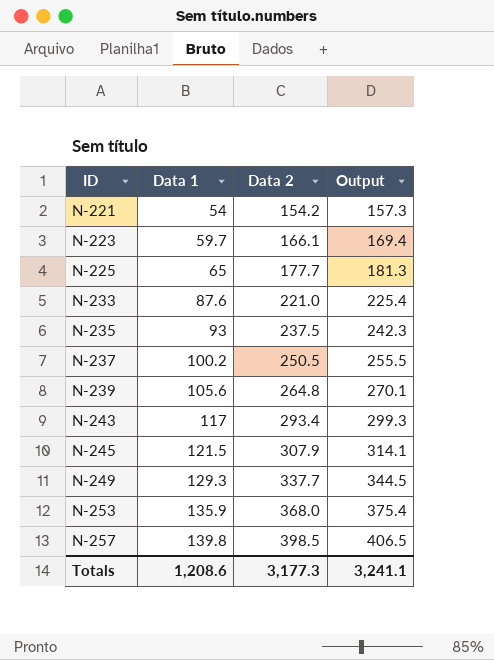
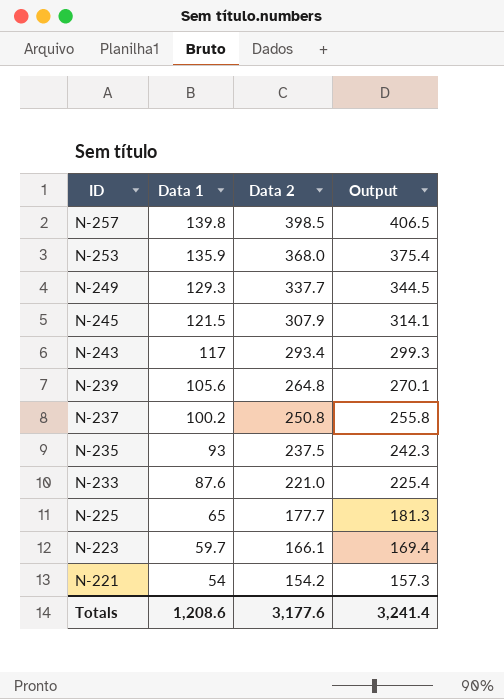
row order: ID ascending -> ID descending
N-237 | Data 2: 250.5 -> 250.8
N-237 | Output: 255.5 -> 255.8
Totals | Data 2: 3,177.3 -> 3,177.6
Totals | Output: 3,241.1 -> 3,241.4

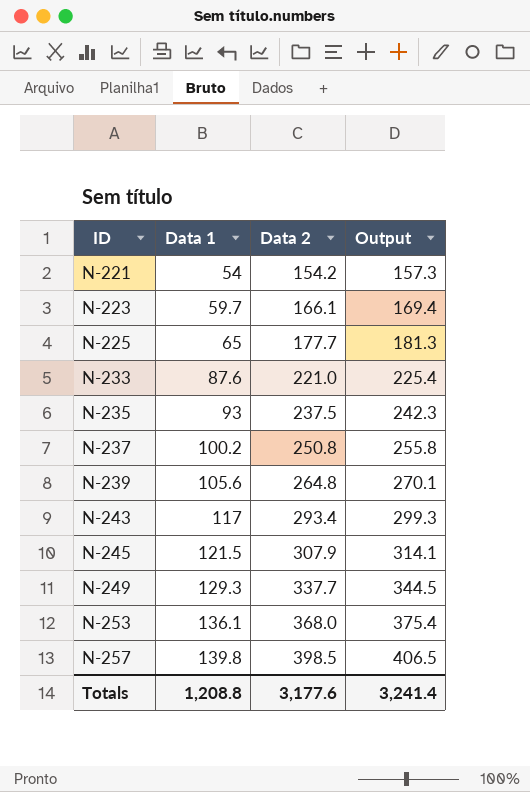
row order: ID descending -> ID ascending
N-253 | Data 1: 135.9 -> 136.1
Totals | Data 1: 1,208.6 -> 1,208.8

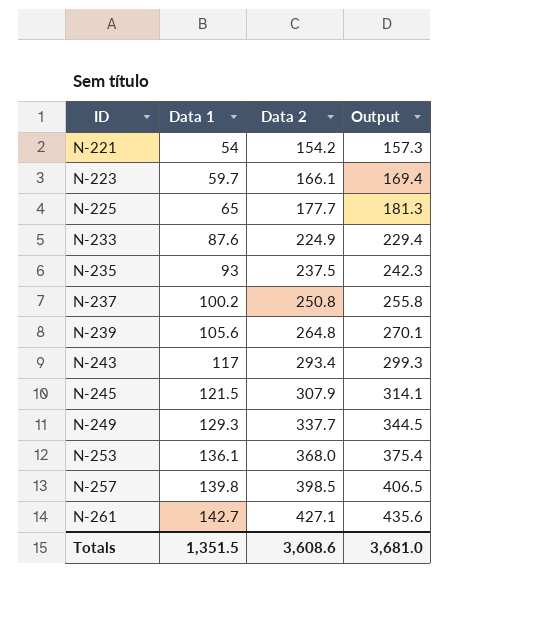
N-233 | Data 2: 221.0 -> 224.9
N-233 | Output: 225.4 -> 229.4
row N-261: none -> 142.7 | 427.1 | 435.6
Totals | Data 1: 1,208.8 -> 1,351.5
Totals | Data 2: 3,177.6 -> 3,608.6
Totals | Output: 3,241.4 -> 3,681.0

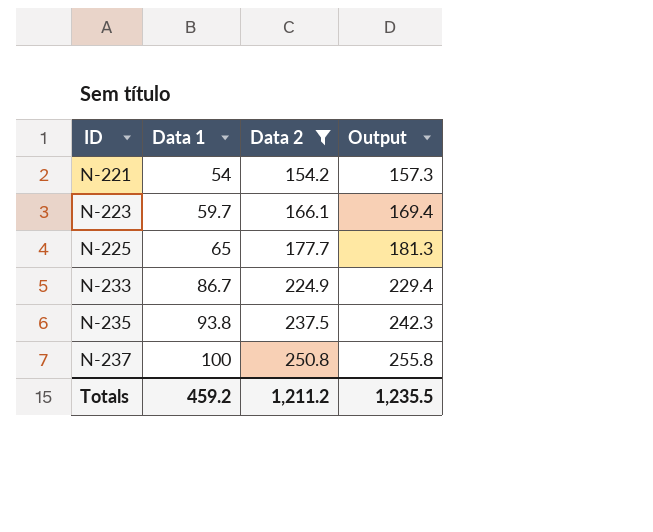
filter: none -> Data 2 <= 250.8
N-233 | Data 1: 87.6 -> 86.7
N-235 | Data 1: 93 -> 93.8
N-237 | Data 1: 100.2 -> 100
Totals | Data 1: 1,351.5 -> 459.2
Totals | Data 2: 3,608.6 -> 1,211.2
Totals | Output: 3,681.0 -> 1,235.5

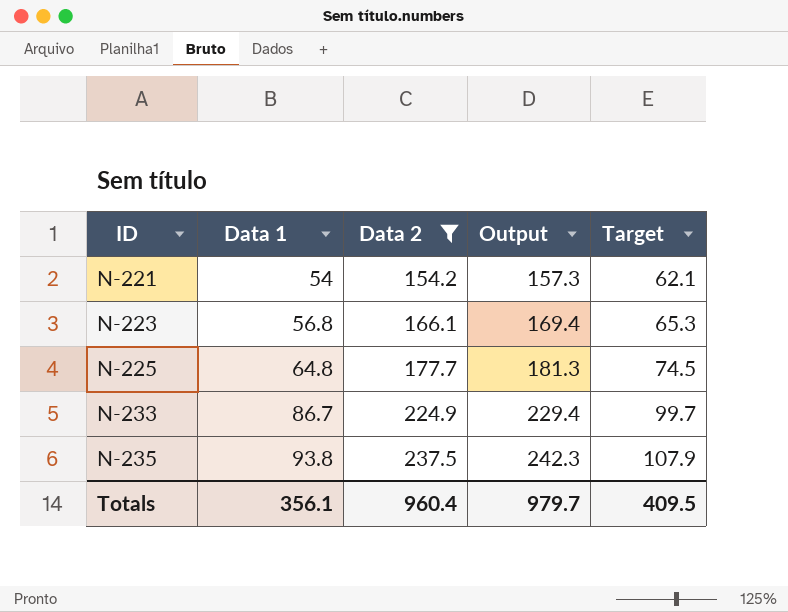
column Target | formula: none -> [Data 1] * 1.15
row N-237: 100 | 250.8 | 255.8 -> none
N-223 | Data 1: 59.7 -> 56.8
N-225 | Data 1: 65 -> 64.8
Totals | Data 1: 459.2 -> 356.1
Totals | Data 2: 1,211.2 -> 960.4
Totals | Output: 1,235.5 -> 979.7

